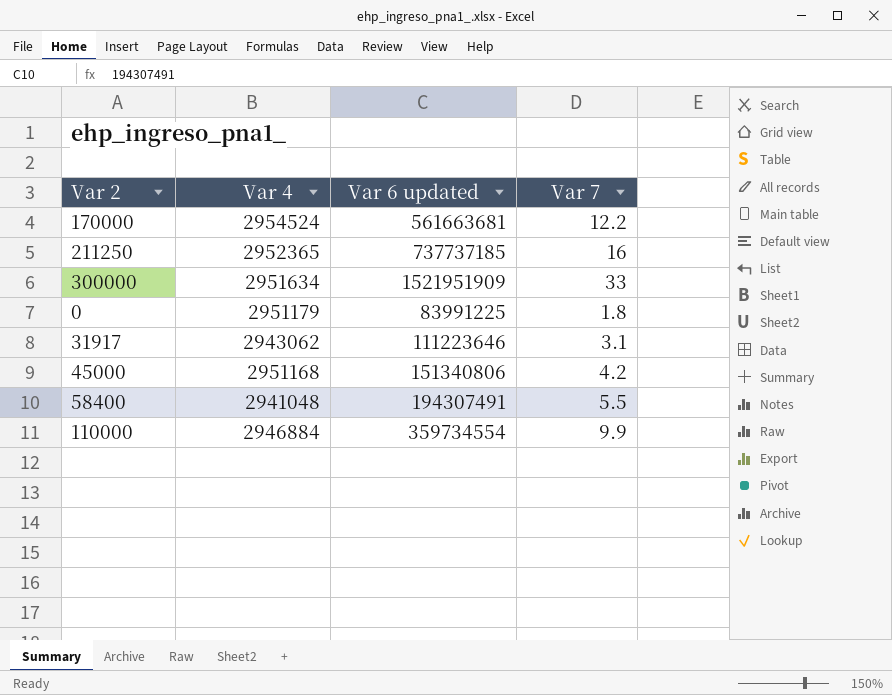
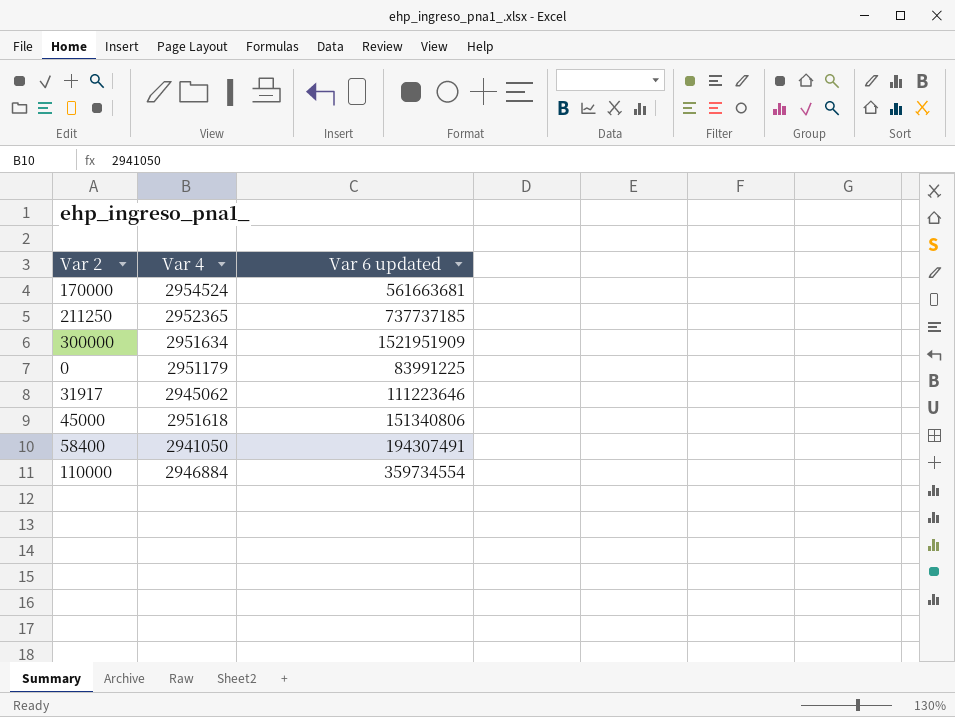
column Var 7 | position: 4 -> none
31917 | Var 4: 2943062 -> 2945062
45000 | Var 4: 2951168 -> 2951618
58400 | Var 4: 2941048 -> 2941050

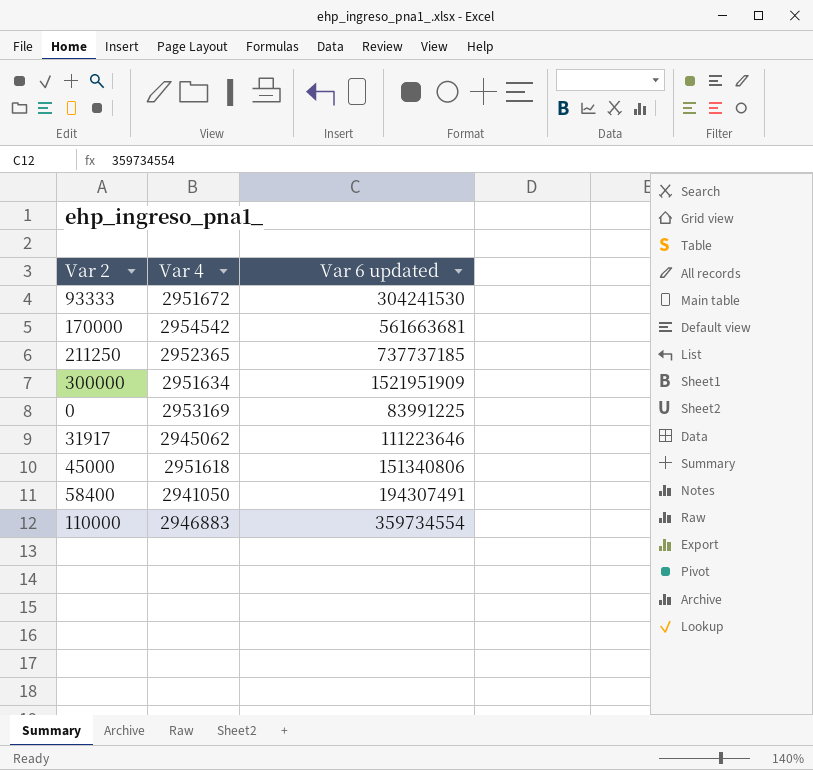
row 93333: none -> 2951672 | 304241530
170000 | Var 4: 2954524 -> 2954542
0 | Var 4: 2951179 -> 2953169
110000 | Var 4: 2946884 -> 2946883

